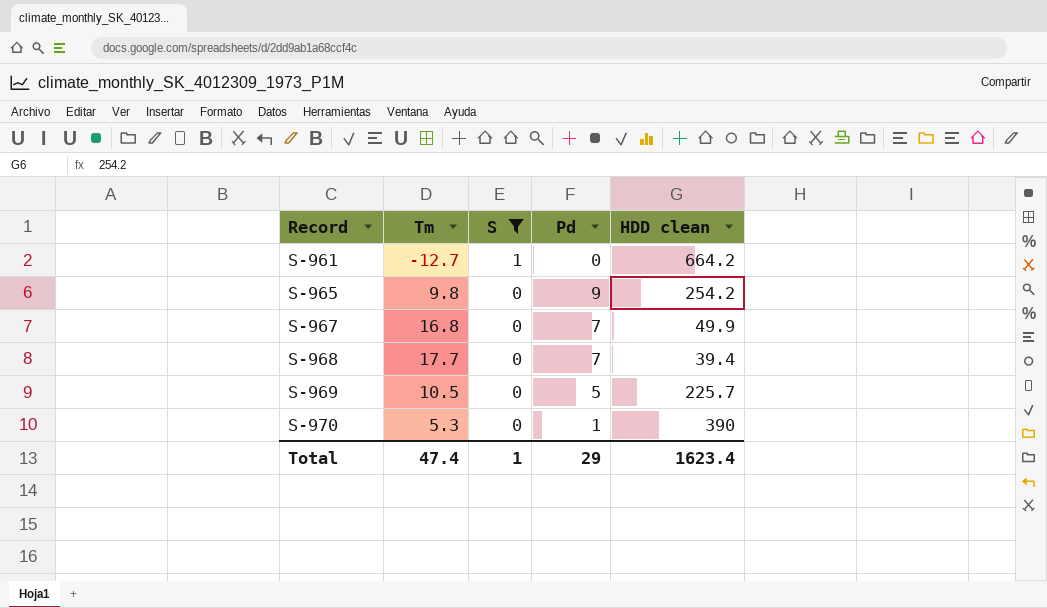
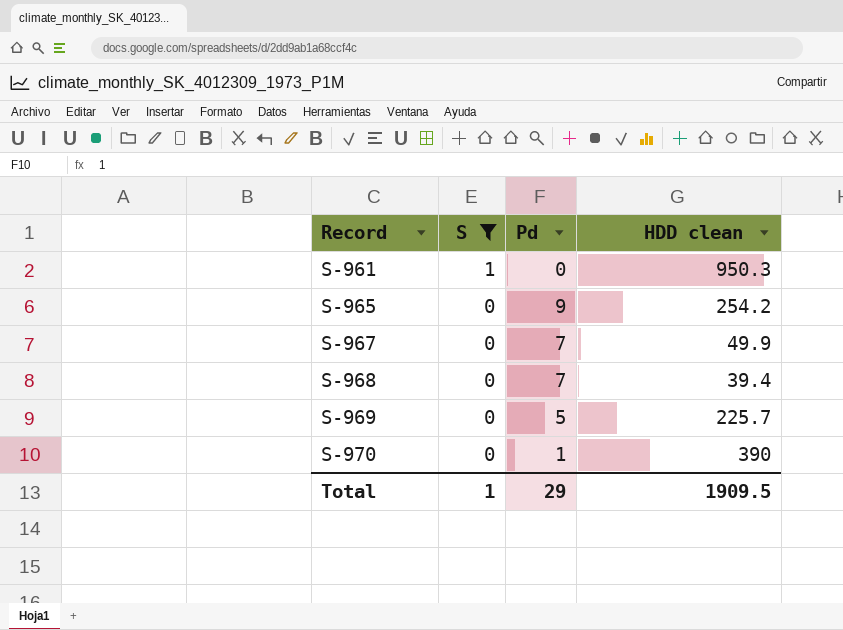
column Tm | position: 2 -> none
S-961 | HDD clean: 664.2 -> 950.3
Total | HDD clean: 1623.4 -> 1909.5

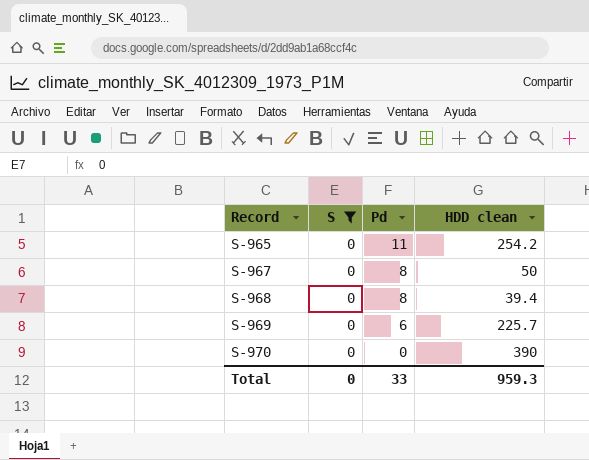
row S-961: 1 | 0 | 950.3 -> none
S-965 | Pd: 9 -> 11
S-967 | Pd: 7 -> 8
S-967 | HDD clean: 49.9 -> 50
S-968 | Pd: 7 -> 8
S-969 | Pd: 5 -> 6
S-970 | Pd: 1 -> 0
Total | S: 1 -> 0
Total | Pd: 29 -> 33
Total | HDD clean: 1909.5 -> 959.3

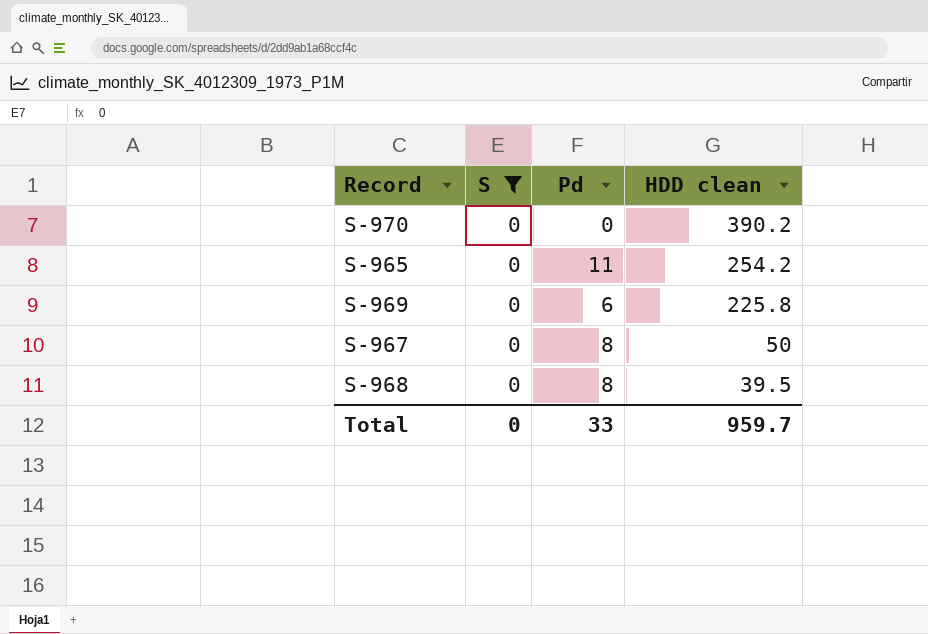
row order: Record ascending -> HDD clean descending
S-970 | HDD clean: 390 -> 390.2
S-969 | HDD clean: 225.7 -> 225.8
S-968 | HDD clean: 39.4 -> 39.5
Total | HDD clean: 959.3 -> 959.7

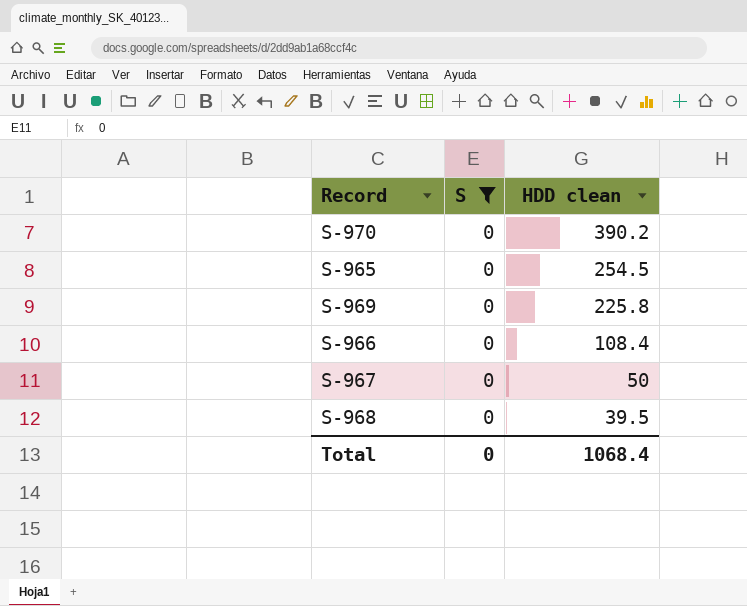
column Pd | position: 3 -> none
S-965 | HDD clean: 254.2 -> 254.5
row S-966: none -> 0 | 108.4
Total | HDD clean: 959.7 -> 1068.4

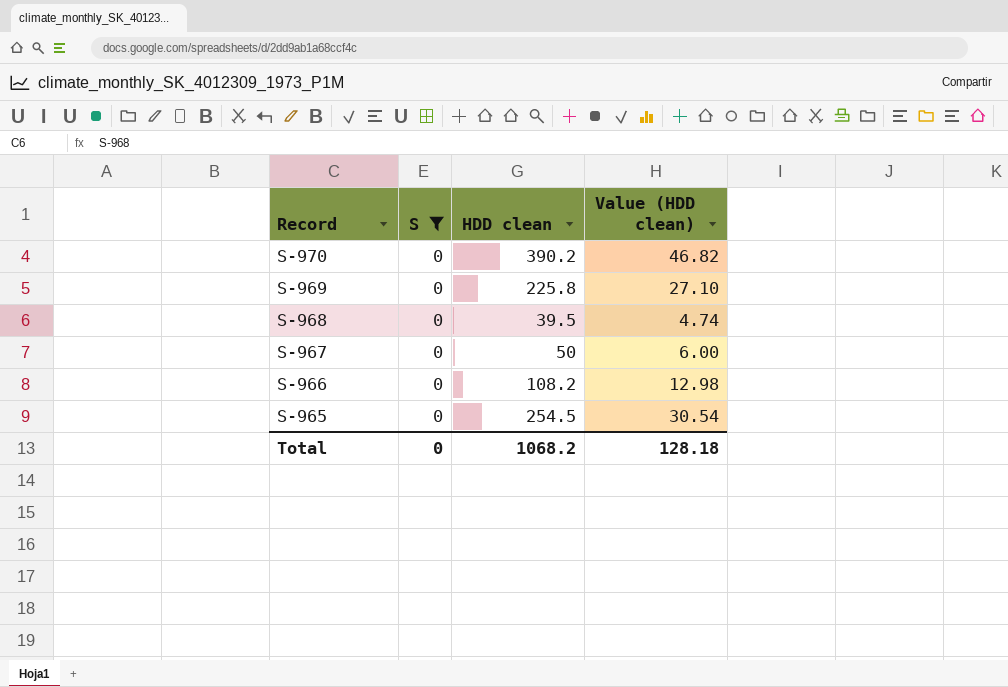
row order: HDD clean descending -> Record descending
column Value (HDD clean) | formula: none -> [HDD clean] * 0.12
S-966 | HDD clean: 108.4 -> 108.2
Total | HDD clean: 1068.4 -> 1068.2

